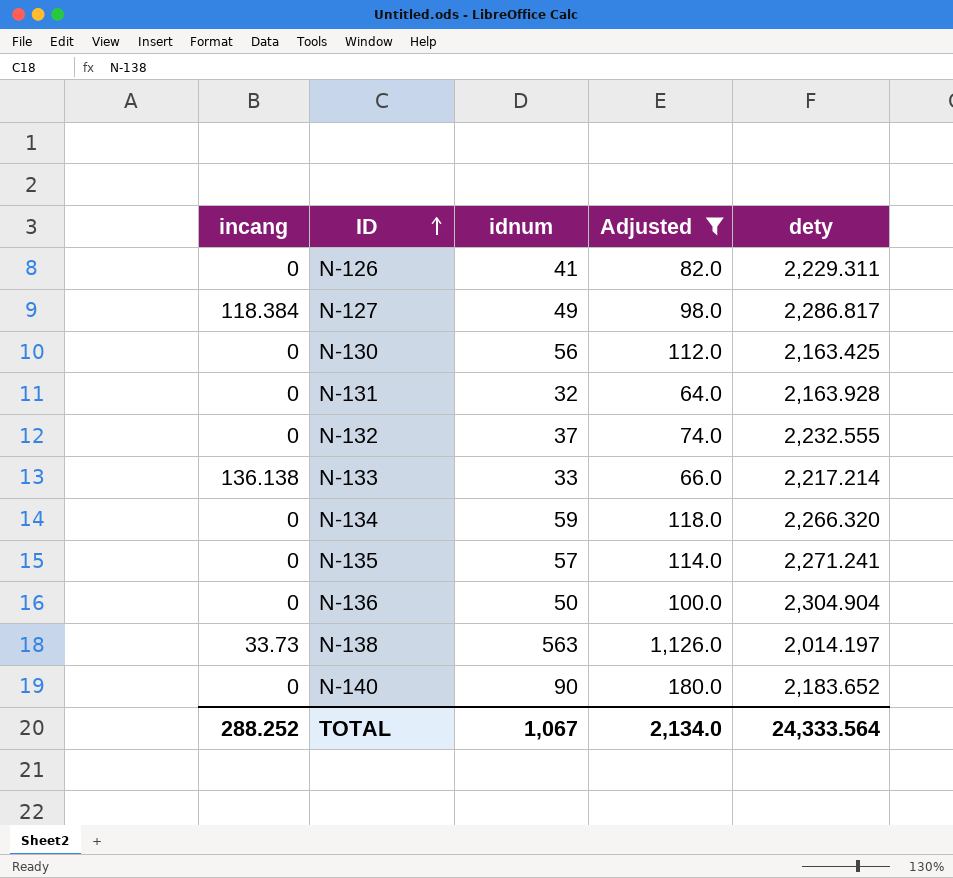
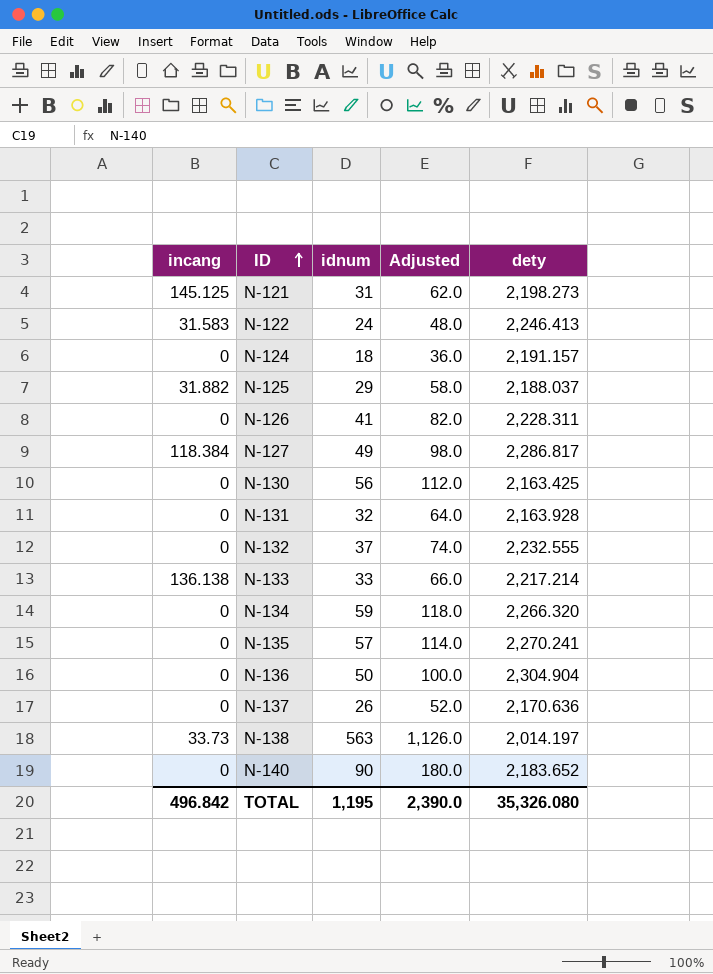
filter: Adjusted >= 64.0 -> none
N-126 | dety: 2,229.311 -> 2,228.311
N-135 | dety: 2,271.241 -> 2,270.241
TOTAL | incang: 288.252 -> 496.842
TOTAL | idnum: 1,067 -> 1,195
TOTAL | Adjusted: 2,134.0 -> 2,390.0
TOTAL | dety: 24,333.564 -> 35,326.080

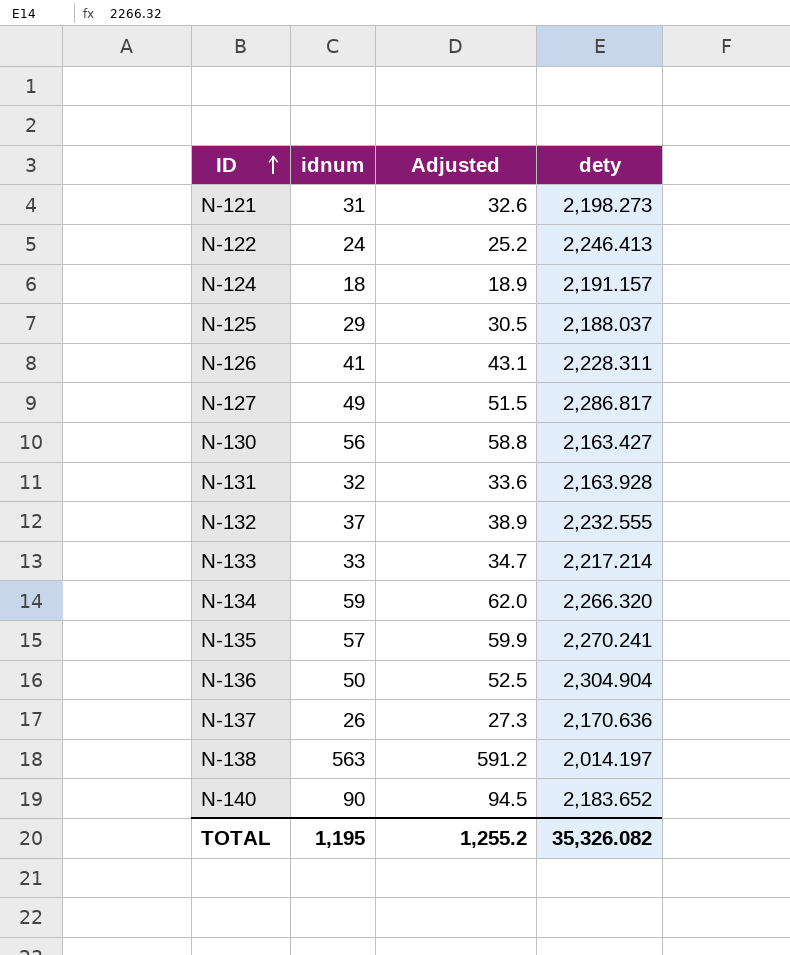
column incang | position: 1 -> none
column Adjusted | formula: [idnum] * 2 -> [idnum] * 1.05
N-130 | dety: 2,163.425 -> 2,163.427
TOTAL | Adjusted: 2,390.0 -> 1,255.2
TOTAL | dety: 35,326.080 -> 35,326.082

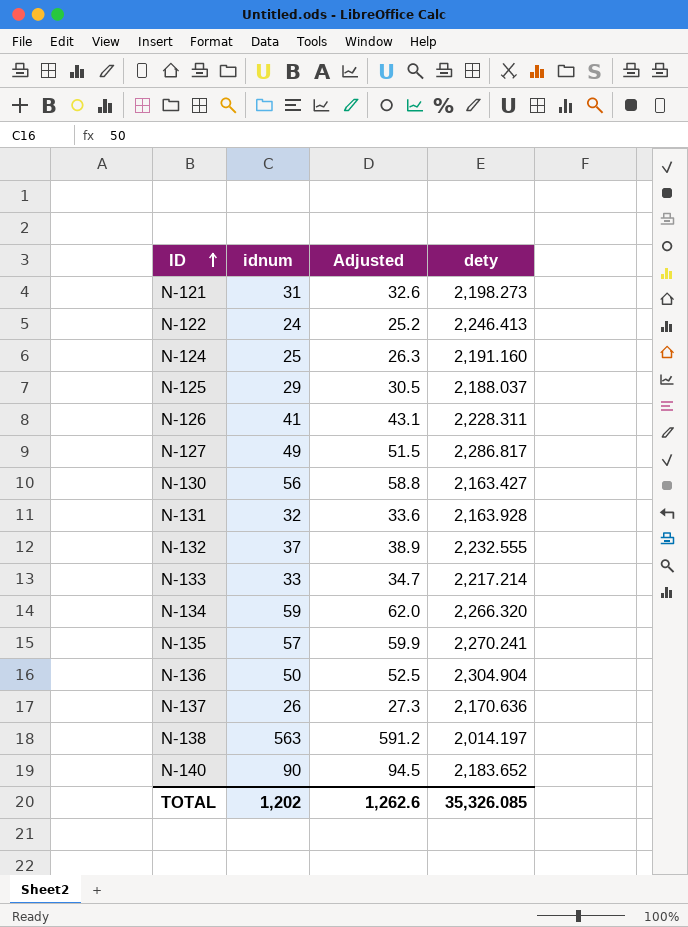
N-124 | idnum: 18 -> 25
N-124 | Adjusted: 18.9 -> 26.3
N-124 | dety: 2,191.157 -> 2,191.160
TOTAL | idnum: 1,195 -> 1,202
TOTAL | Adjusted: 1,255.2 -> 1,262.6
TOTAL | dety: 35,326.082 -> 35,326.085

